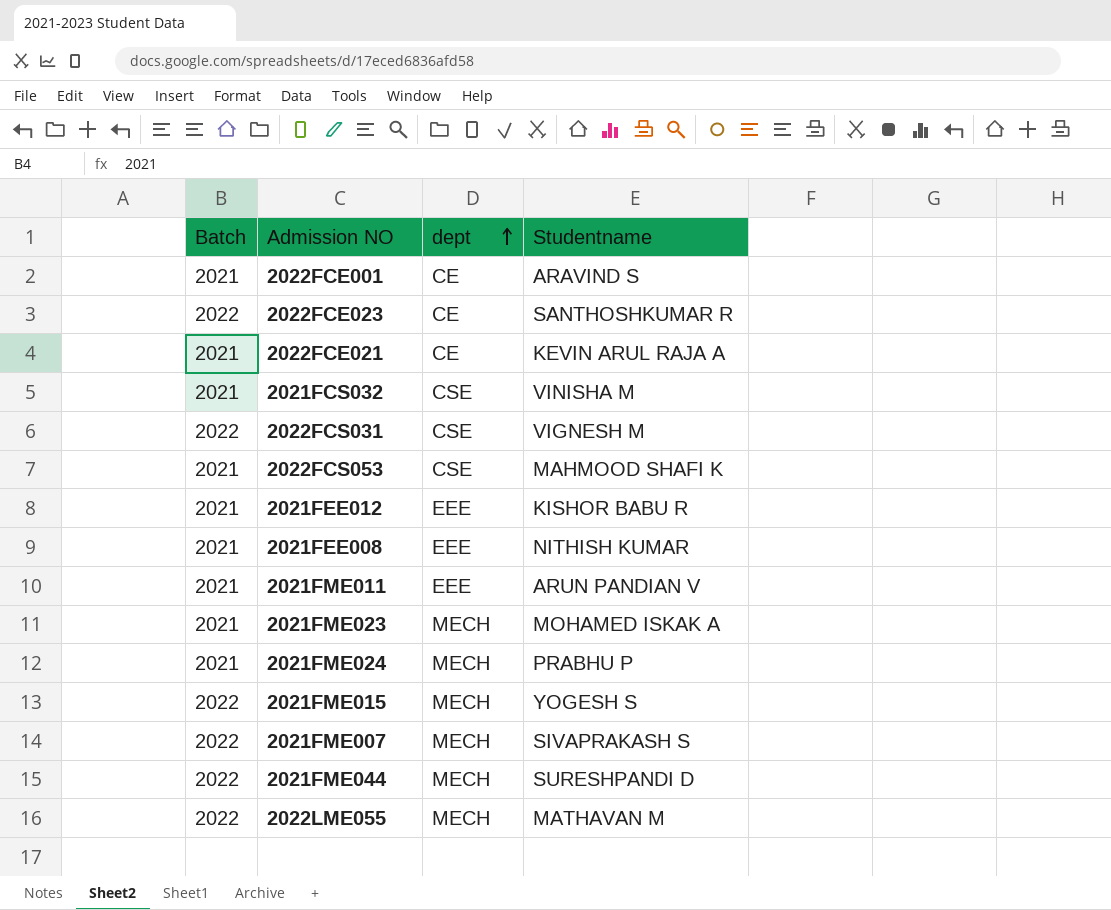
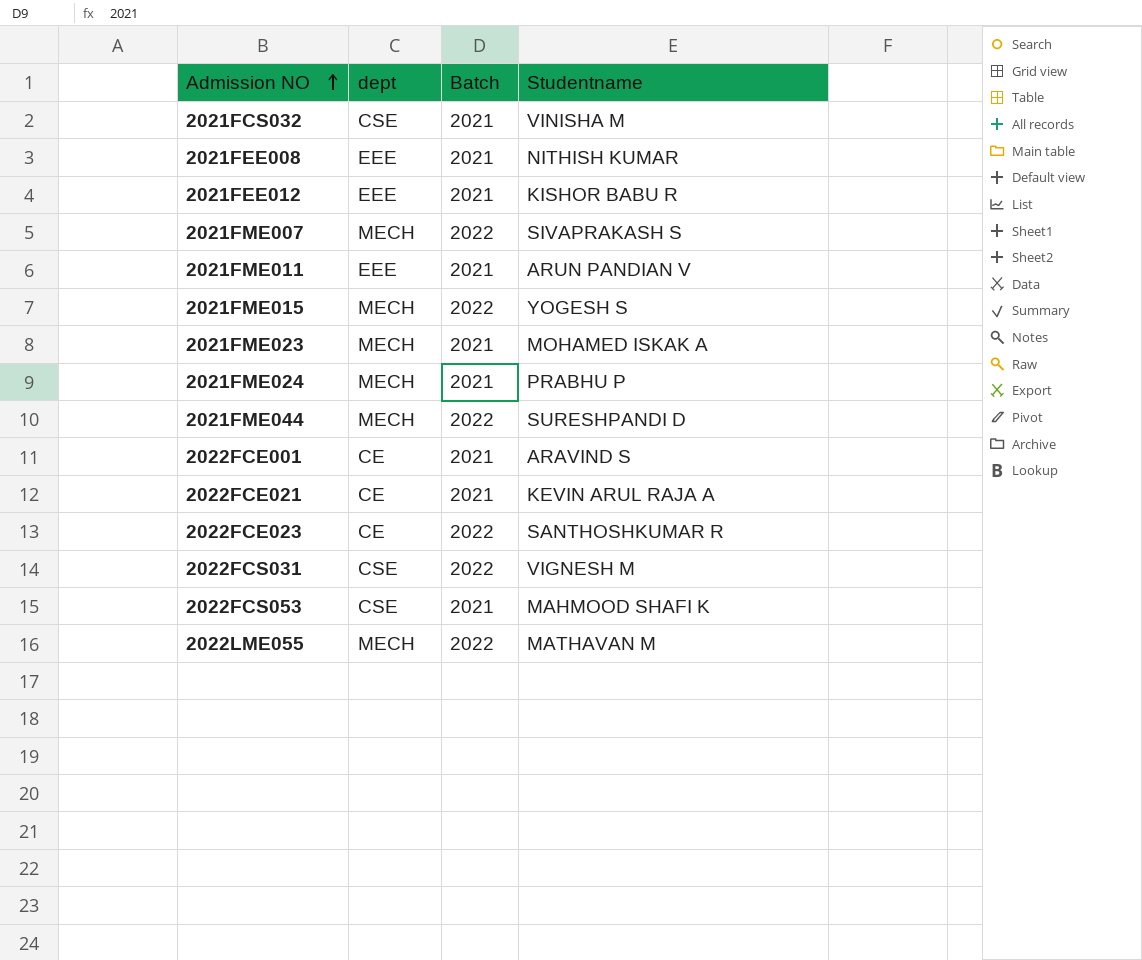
row order: dept ascending -> Admission NO ascending
column Batch | position: 1 -> 3

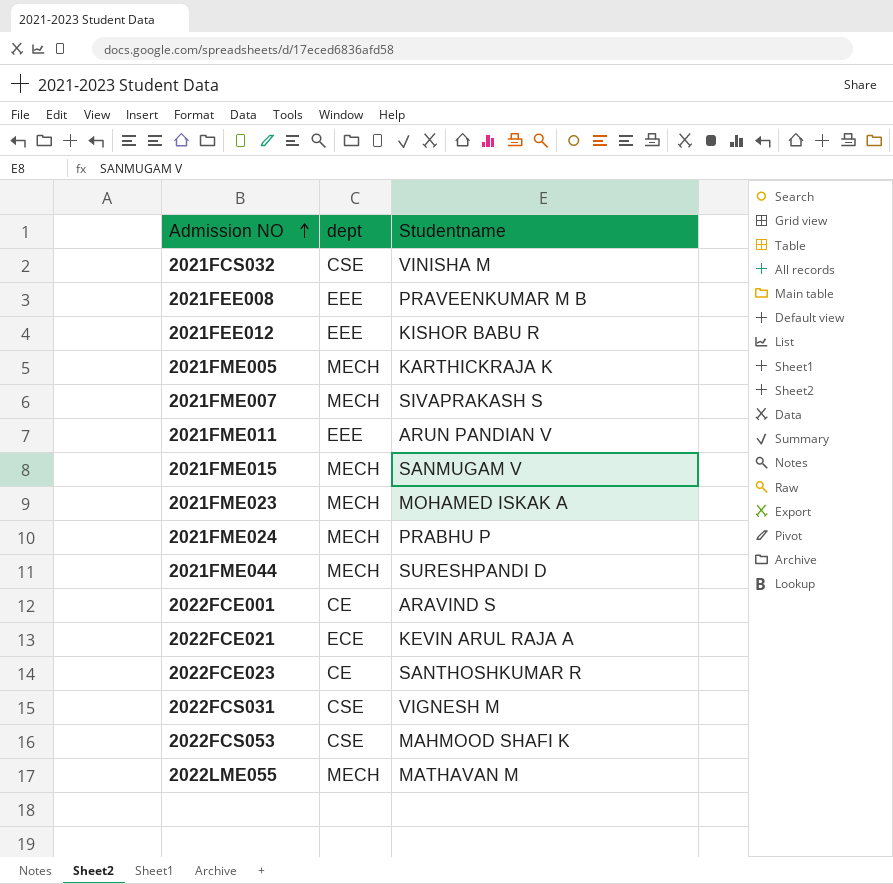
column Batch | position: 3 -> none
2021FEE008 | Studentname: NITHISH KUMAR -> PRAVEENKUMAR M B
row 2021FME005: none -> MECH | KARTHICKRAJA K
2021FME015 | Studentname: YOGESH S -> SANMUGAM V
2022FCE021 | dept: CE -> ECE

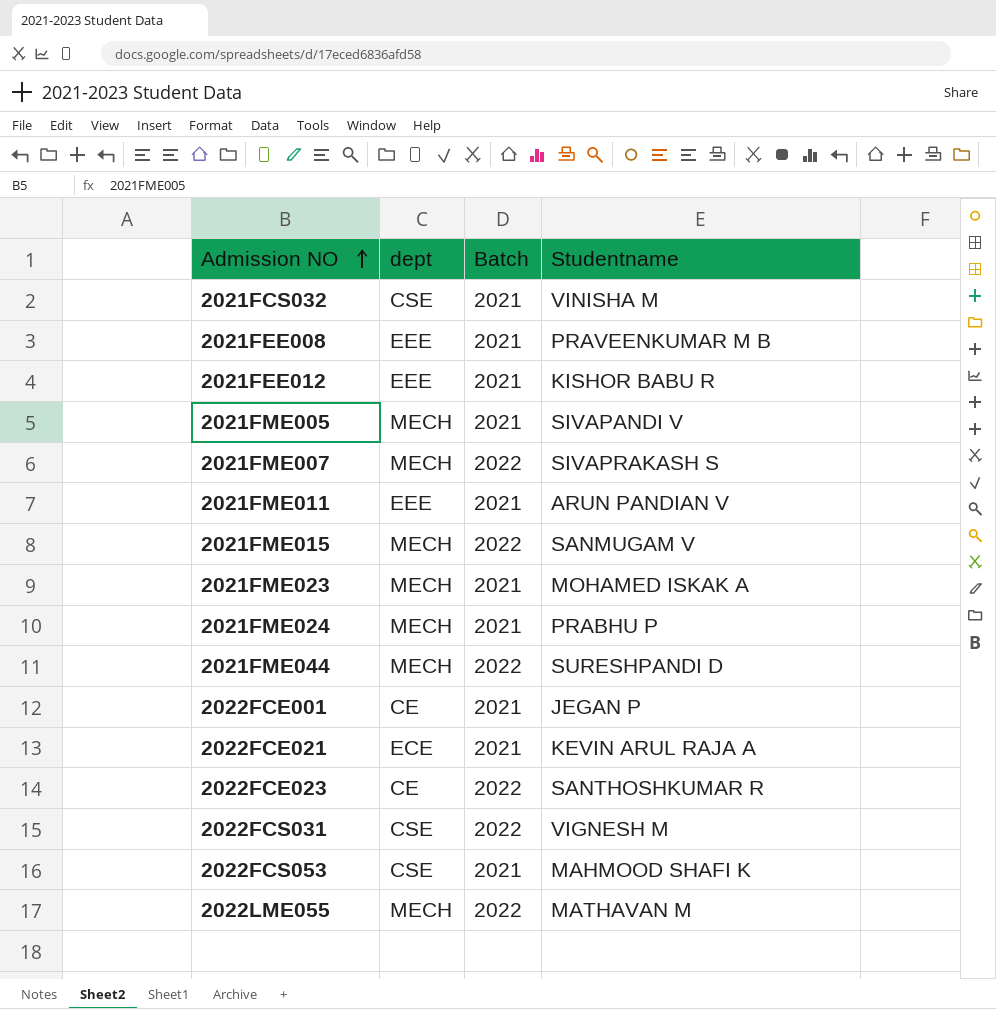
column Batch | position: none -> 3
2021FME005 | Studentname: KARTHICKRAJA K -> SIVAPANDI V
2022FCE001 | Studentname: ARAVIND S -> JEGAN P

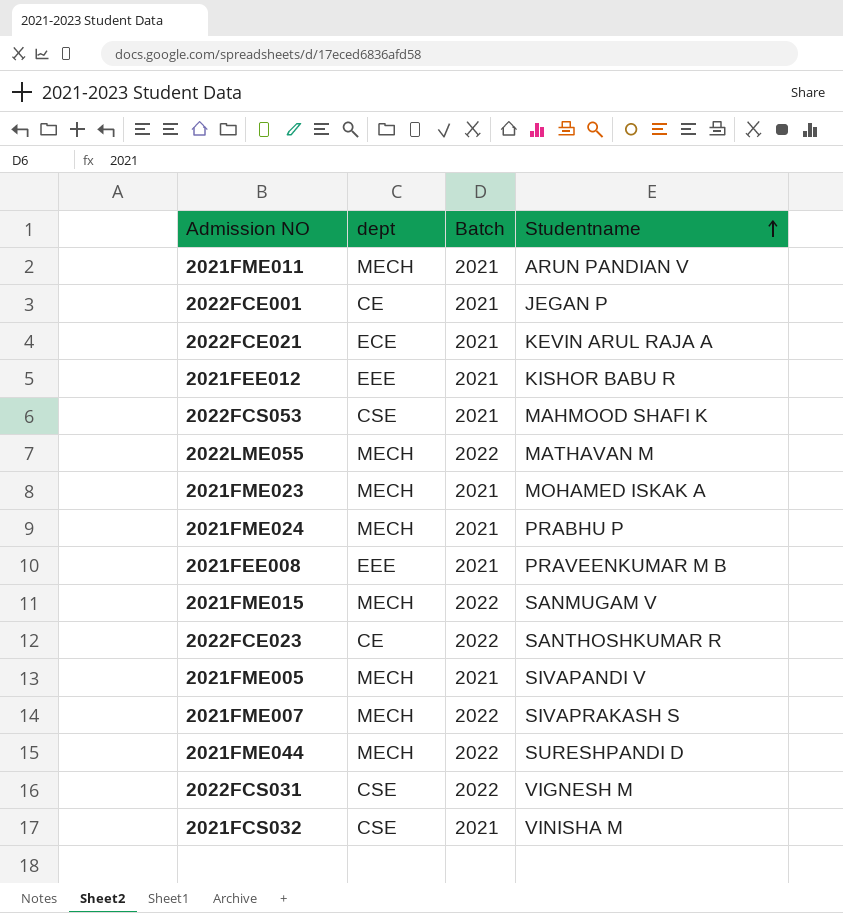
row order: Admission NO ascending -> Studentname ascending
2021FME011 | dept: EEE -> MECH

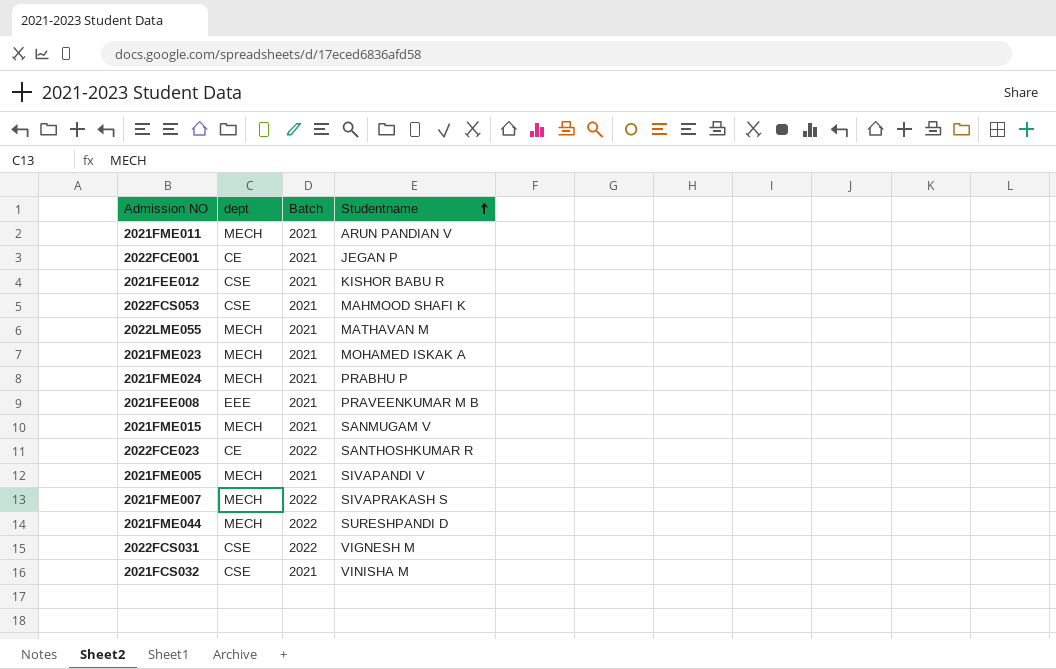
row 2022FCE021: ECE | 2021 | KEVIN ARUL RAJA A -> none
2021FEE012 | dept: EEE -> CSE
2022LME055 | Batch: 2022 -> 2021
2021FME015 | Batch: 2022 -> 2021

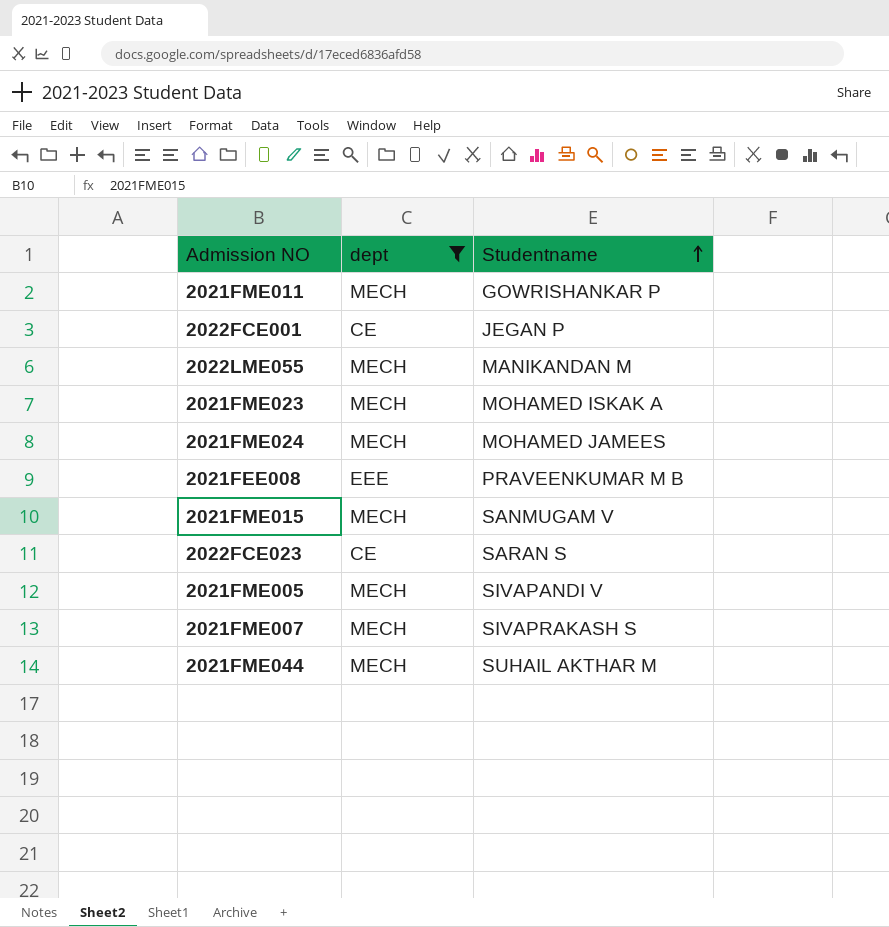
filter: none -> dept != CSE
column Batch | position: 3 -> none
2021FME011 | Studentname: ARUN PANDIAN V -> GOWRISHANKAR P
2022LME055 | Studentname: MATHAVAN M -> MANIKANDAN M
2021FME024 | Studentname: PRABHU P -> MOHAMED JAMEES
2022FCE023 | Studentname: SANTHOSHKUMAR R -> SARAN S
2021FME044 | Studentname: SURESHPANDI D -> SUHAIL AKTHAR M

